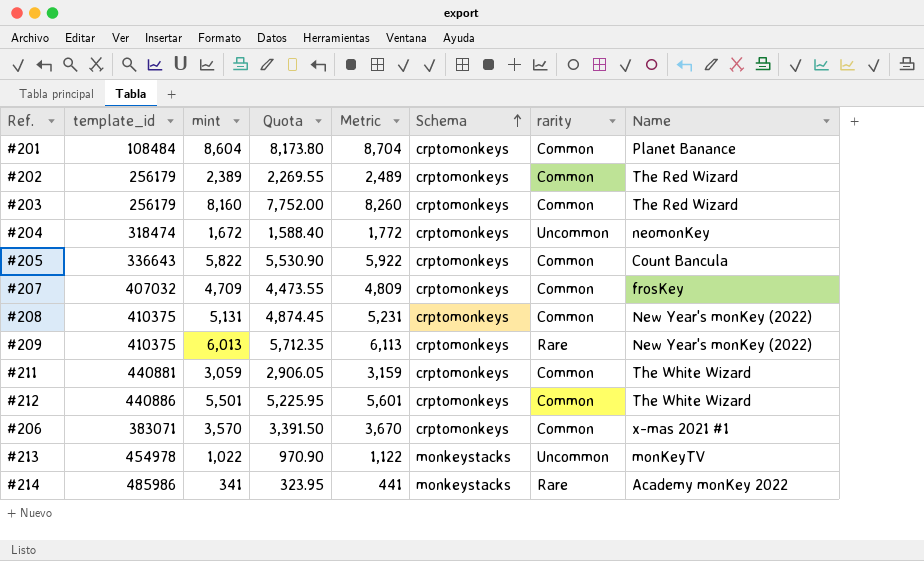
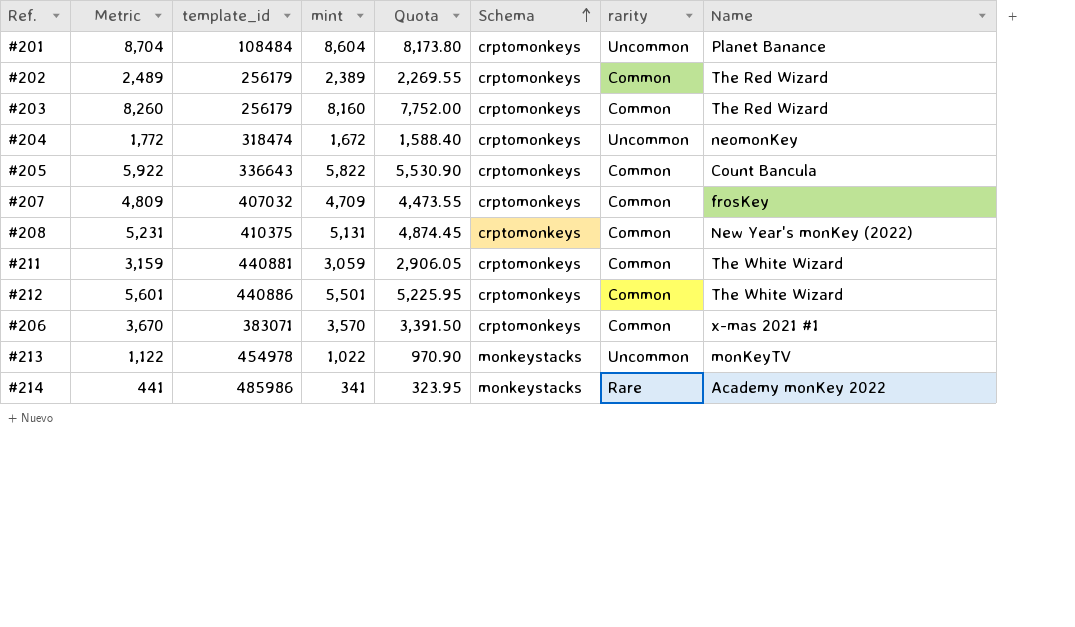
column Metric | position: 5 -> 2
row #209: 410375 | 6,013 | 5,712.35 | 6,113 | crptomonkeys | Rare | New Year's monKey (2022) -> none
#201 | rarity: Common -> Uncommon

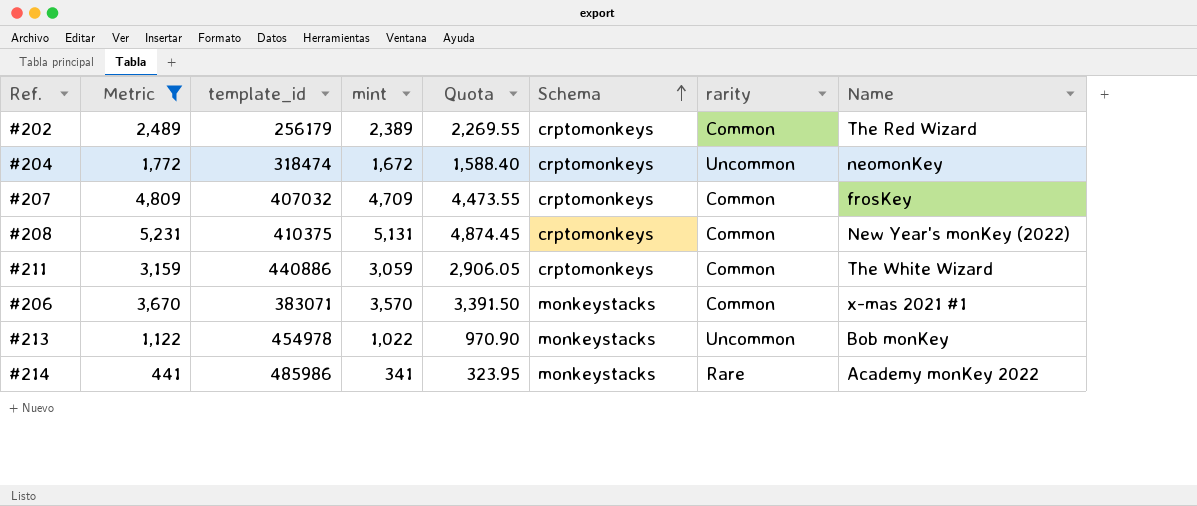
filter: none -> Metric <= 5,231
#211 | template_id: 440881 -> 440886
#206 | Schema: crptomonkeys -> monkeystacks
#213 | Name: monKeyTV -> Bob monKey

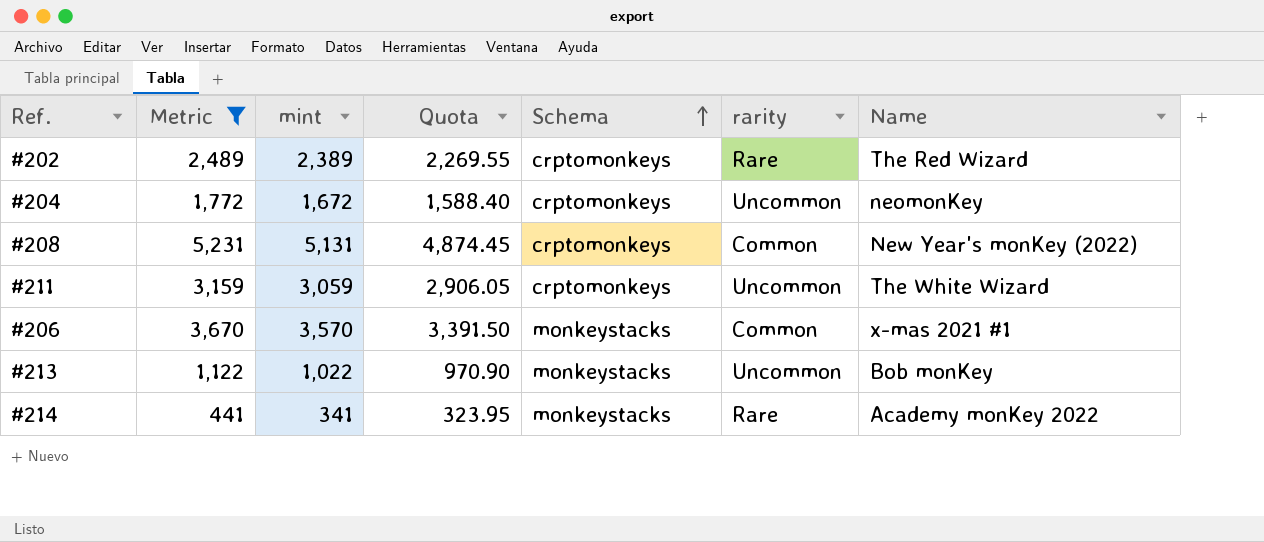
column template_id | position: 3 -> none
row #207: 4,809 | 407032 | 4,709 | 4,473.55 | crptomonkeys | Common | frosKey -> none
#202 | rarity: Common -> Rare
#211 | rarity: Common -> Uncommon

